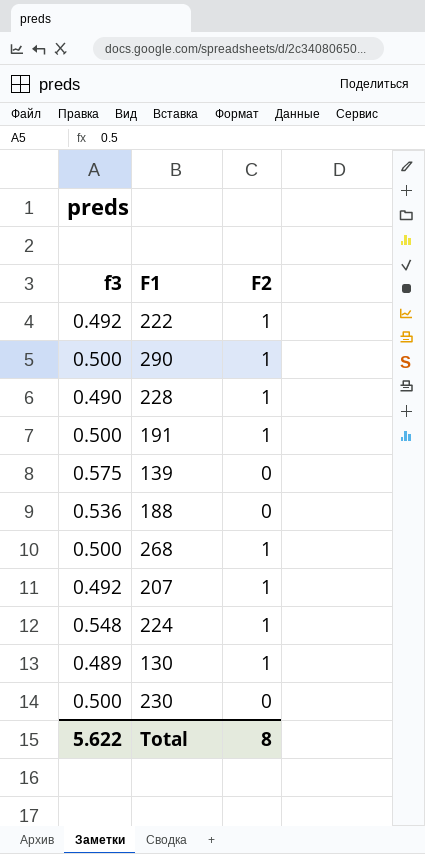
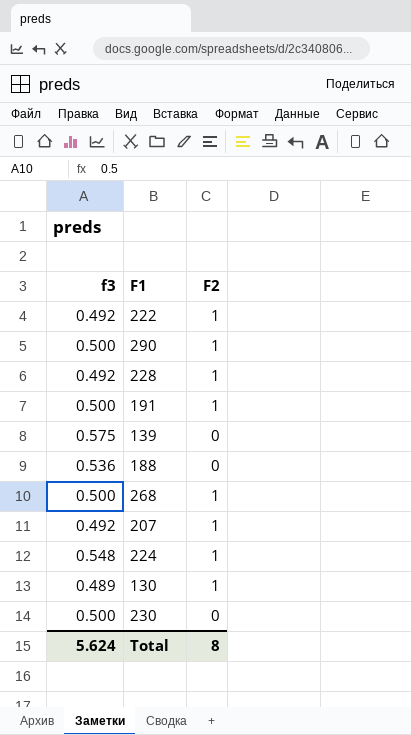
228 | f3: 0.490 -> 0.492
Total | f3: 5.622 -> 5.624

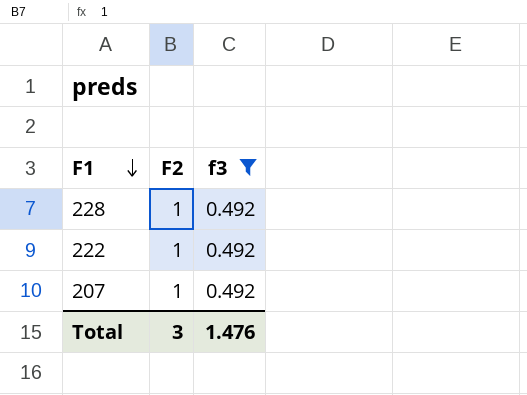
filter: none -> f3 = 0.492
row order: none -> F1 descending
column f3 | position: 1 -> 3
Total | F2: 8 -> 3
Total | f3: 5.624 -> 1.476

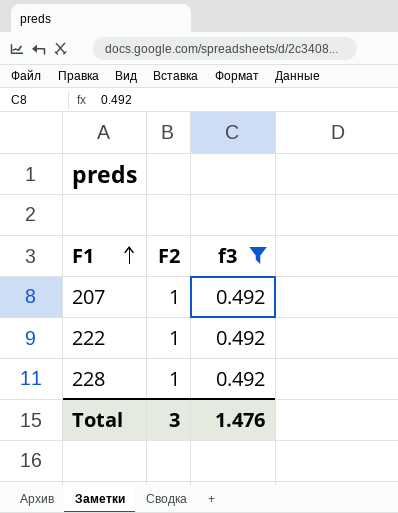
row order: F1 descending -> F1 ascending

